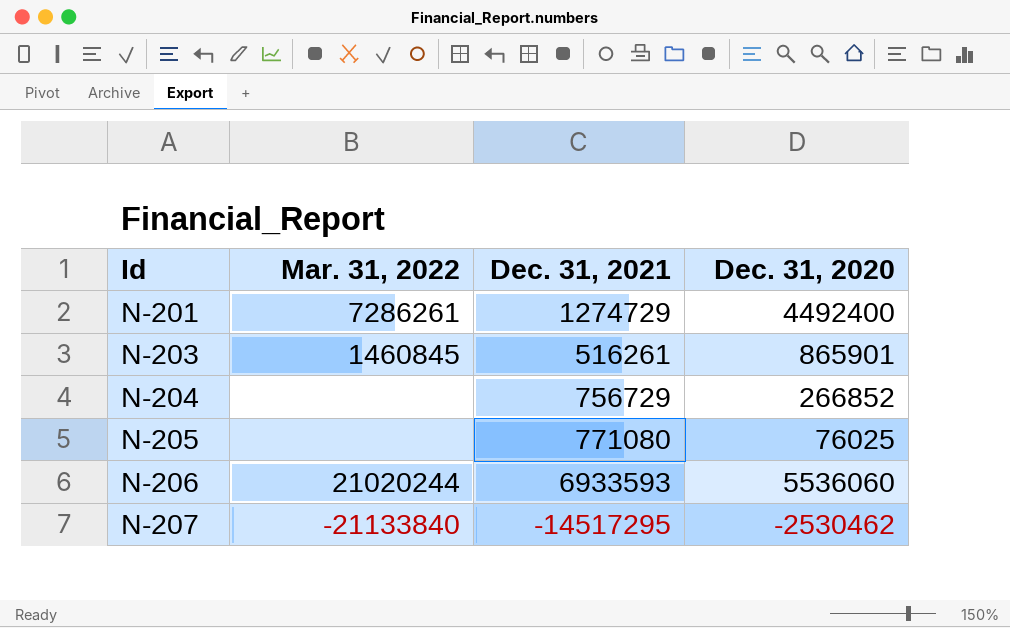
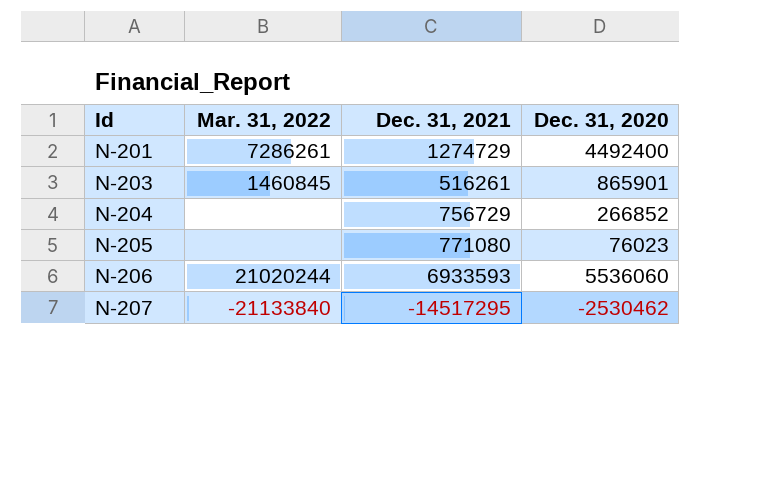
N-205 | Dec. 31, 2020: 76025 -> 76023

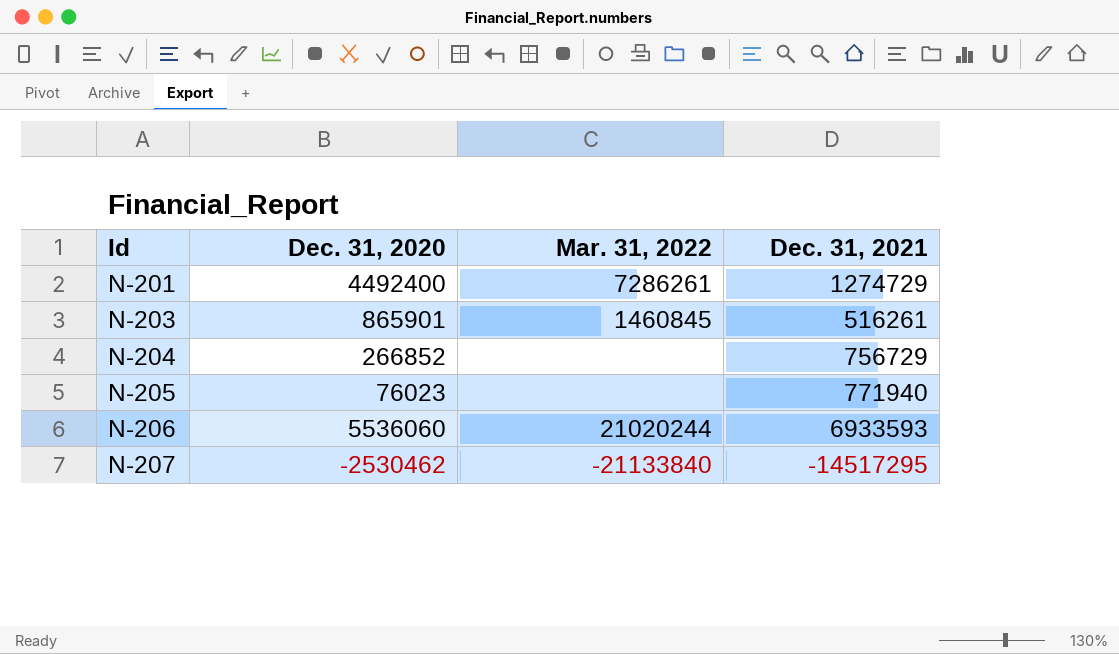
column Dec. 31, 2020 | position: 4 -> 2
N-205 | Dec. 31, 2021: 771080 -> 771940

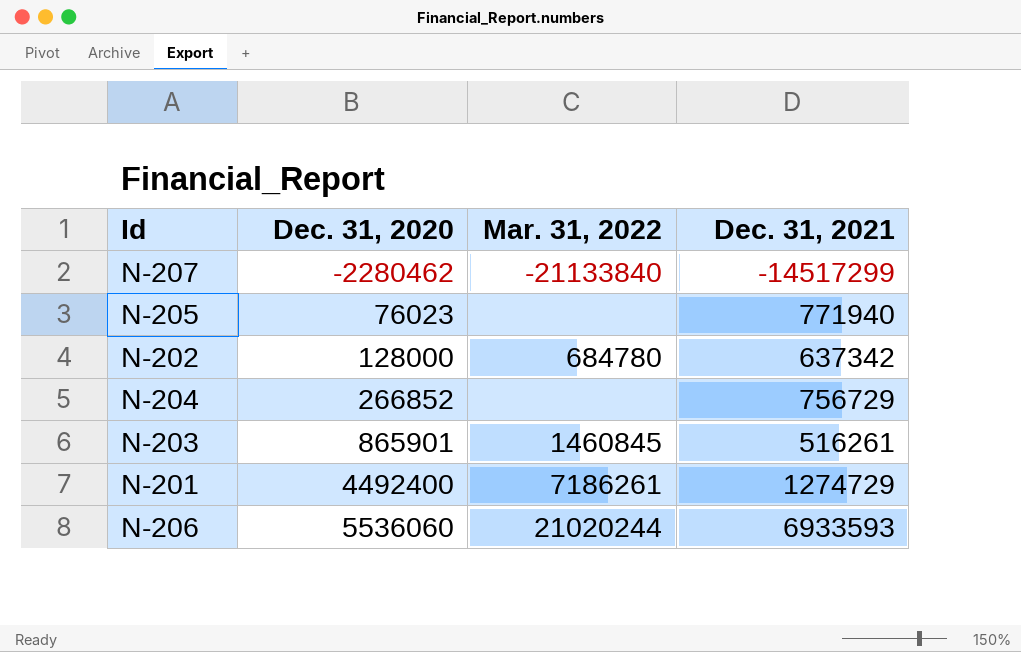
row order: Id ascending -> Dec. 31, 2020 ascending
N-207 | Dec. 31, 2020: -2530462 -> -2280462
N-207 | Dec. 31, 2021: -14517295 -> -14517299
row N-202: none -> 128000 | 684780 | 637342
N-201 | Mar. 31, 2022: 7286261 -> 7186261

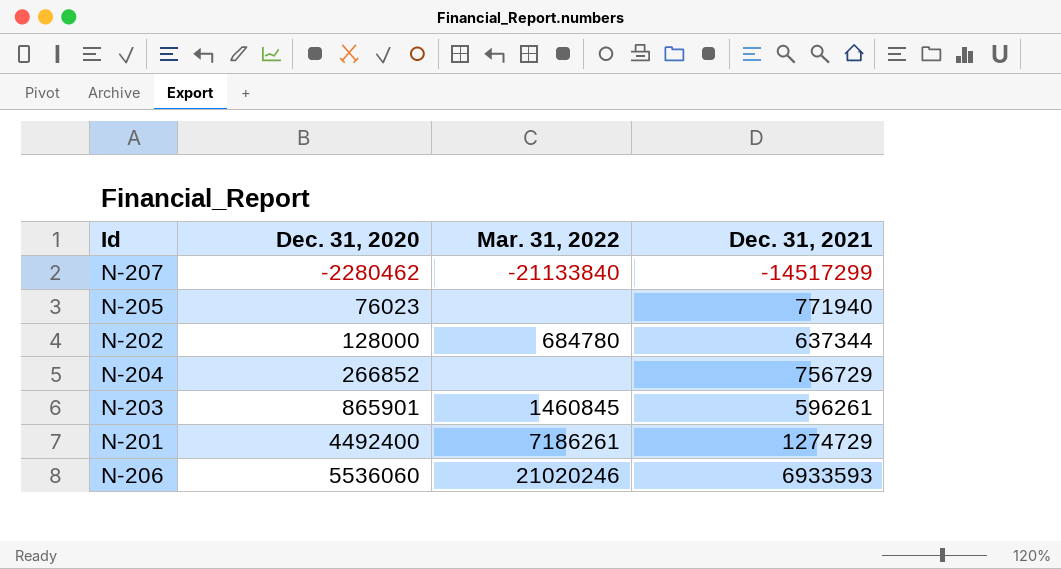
N-202 | Dec. 31, 2021: 637342 -> 637344
N-203 | Dec. 31, 2021: 516261 -> 596261
N-206 | Mar. 31, 2022: 21020244 -> 21020246

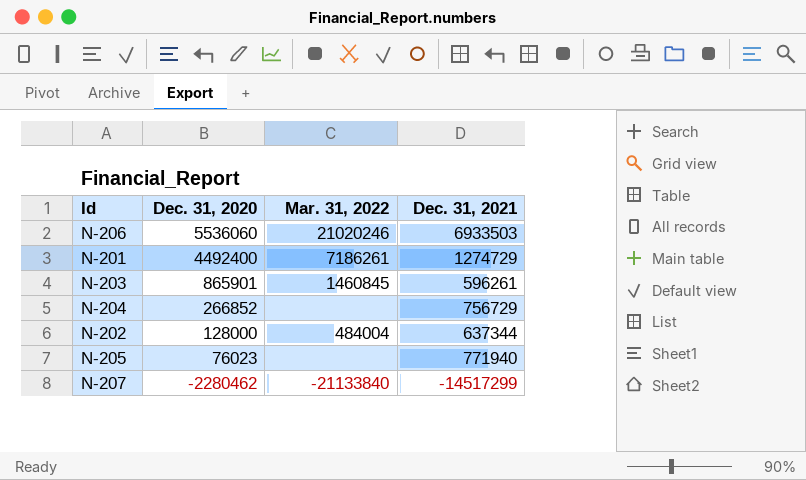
row order: Dec. 31, 2020 ascending -> Dec. 31, 2020 descending
N-206 | Dec. 31, 2021: 6933593 -> 6933503
N-202 | Mar. 31, 2022: 684780 -> 484004

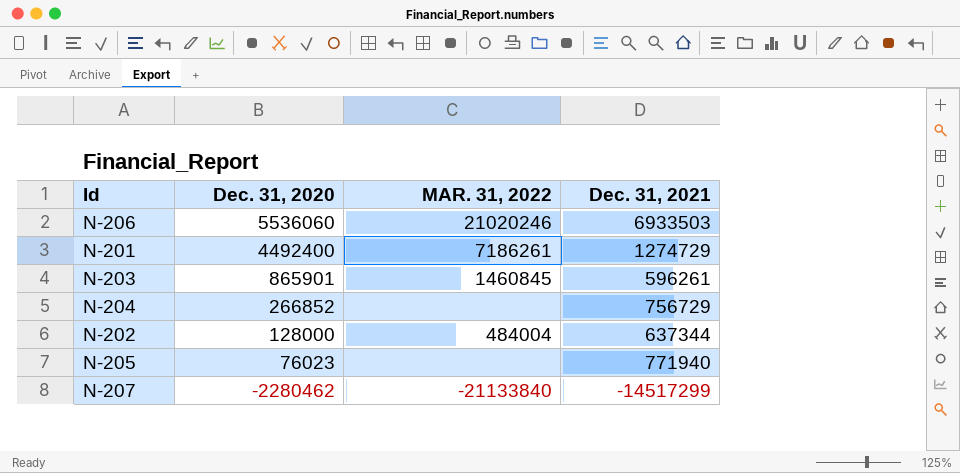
column name: Mar. 31, 2022 -> MAR. 31, 2022

